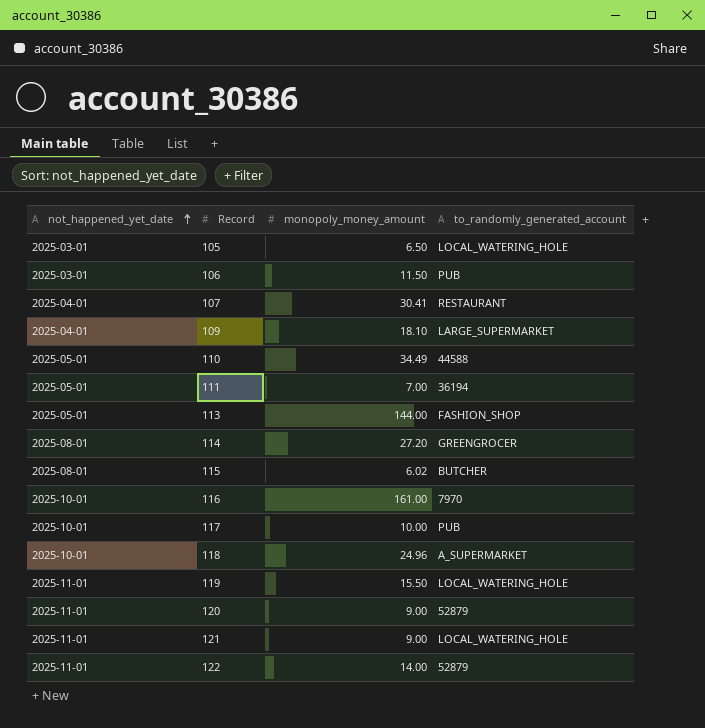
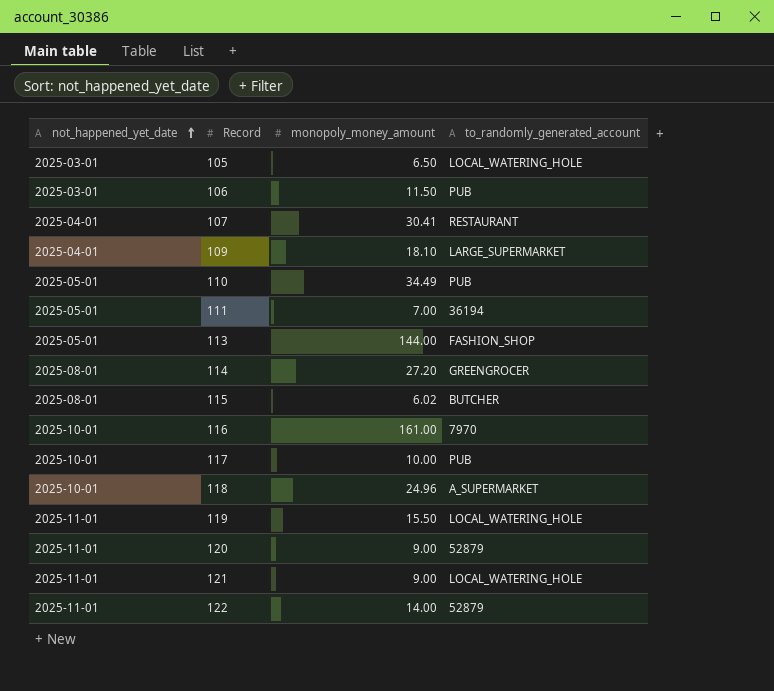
110 | to_randomly_generated_account: 44588 -> PUB

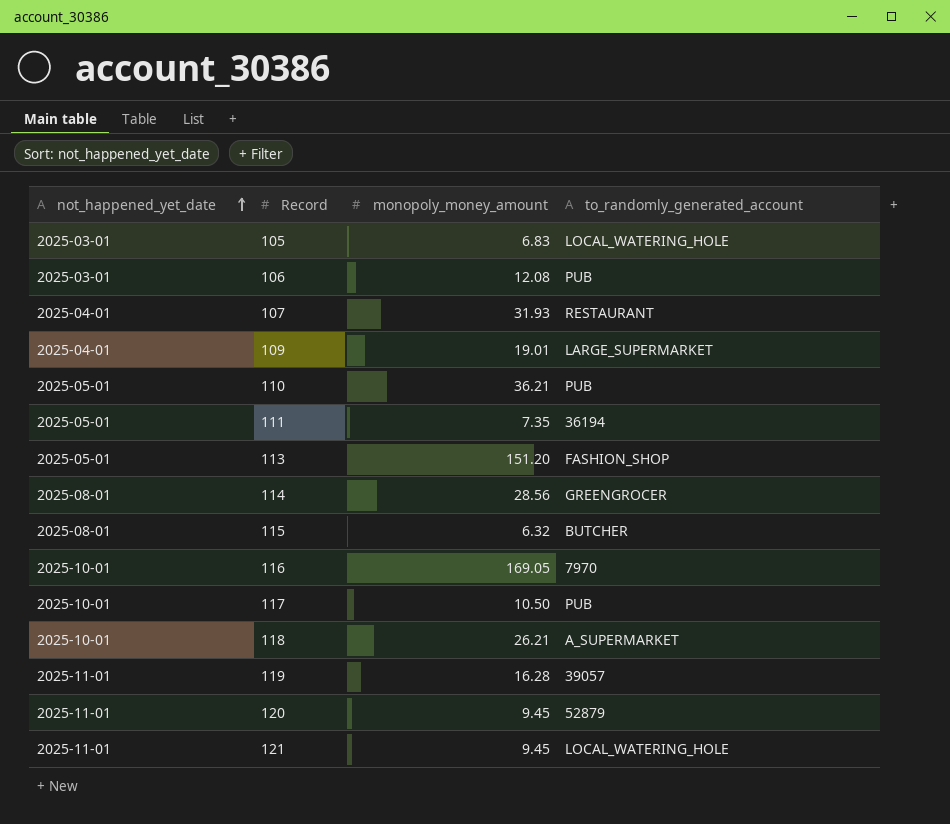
row 122: 2025-11-01 | 14.00 | 52879 -> none
105 | monopoly_money_amount: 6.50 -> 6.83
106 | monopoly_money_amount: 11.50 -> 12.08
107 | monopoly_money_amount: 30.41 -> 31.93
109 | monopoly_money_amount: 18.10 -> 19.01
110 | monopoly_money_amount: 34.49 -> 36.21
111 | monopoly_money_amount: 7.00 -> 7.35
113 | monopoly_money_amount: 144.00 -> 151.20
114 | monopoly_money_amount: 27.20 -> 28.56
115 | monopoly_money_amount: 6.02 -> 6.32
116 | monopoly_money_amount: 161.00 -> 169.05
117 | monopoly_money_amount: 10.00 -> 10.50
118 | monopoly_money_amount: 24.96 -> 26.21
119 | monopoly_money_amount: 15.50 -> 16.28
119 | to_randomly_generated_account: LOCAL_WATERING_HOLE -> 39057
120 | monopoly_money_amount: 9.00 -> 9.45
121 | monopoly_money_amount: 9.00 -> 9.45

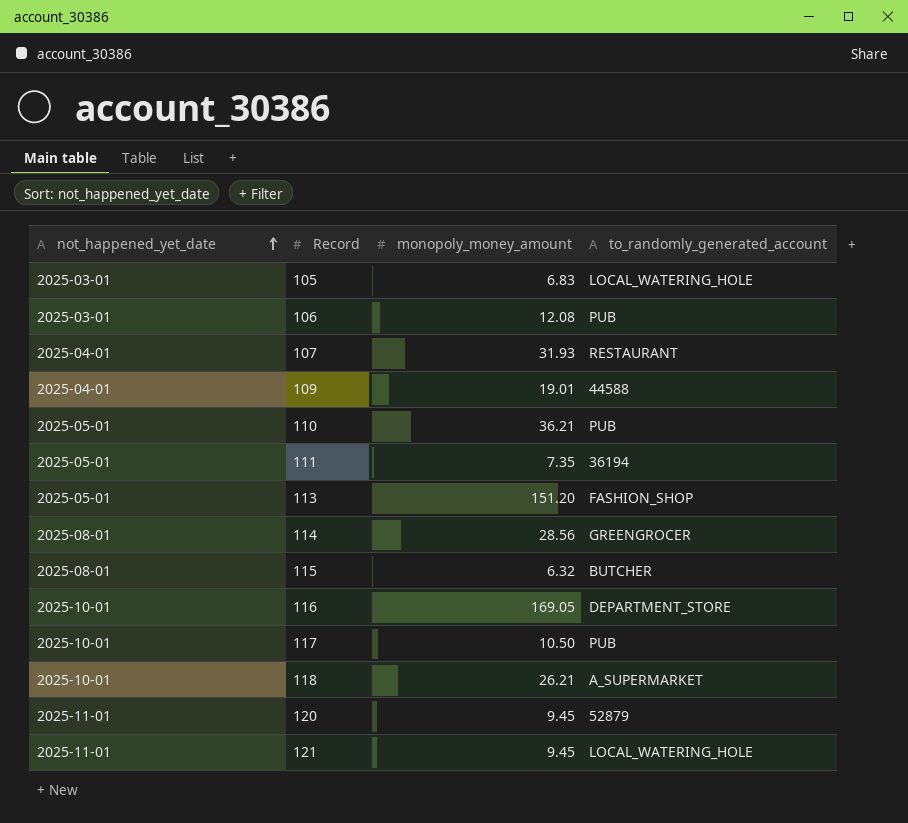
row 119: 2025-11-01 | 16.28 | 39057 -> none
109 | to_randomly_generated_account: LARGE_SUPERMARKET -> 44588
116 | to_randomly_generated_account: 7970 -> DEPARTMENT_STORE

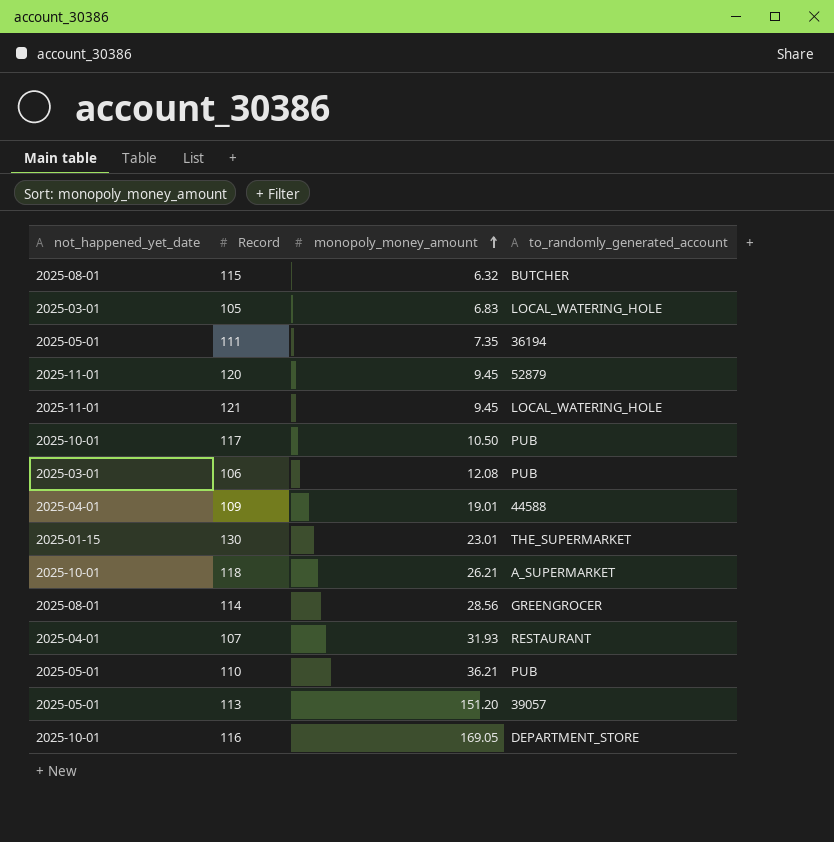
row order: not_happened_yet_date ascending -> monopoly_money_amount ascending
row 130: none -> 2025-01-15 | 23.01 | THE_SUPERMARKET
113 | to_randomly_generated_account: FASHION_SHOP -> 39057

